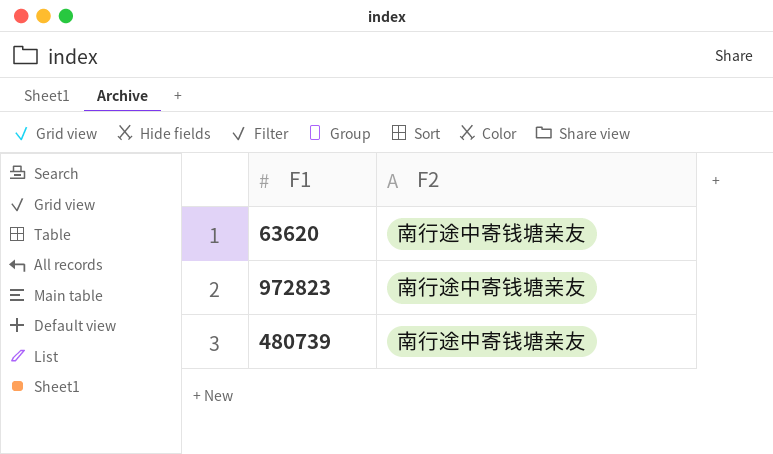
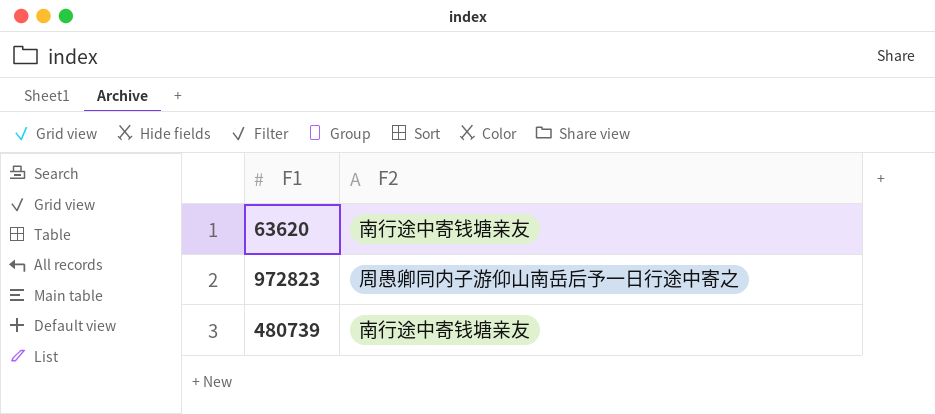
972823 | F2: 南行途中寄钱塘亲友 -> 周愚卿同内子游仰山南岳后予一日行途中寄之

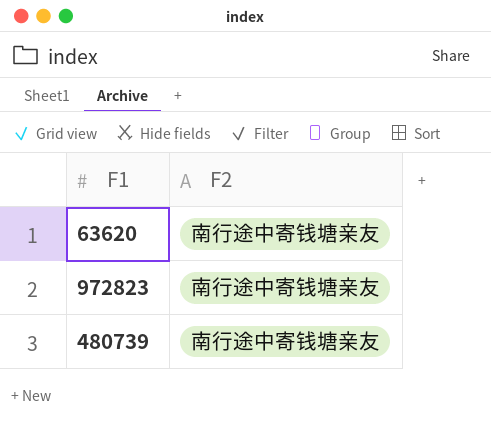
972823 | F2: 周愚卿同内子游仰山南岳后予一日行途中寄之 -> 南行途中寄钱塘亲友

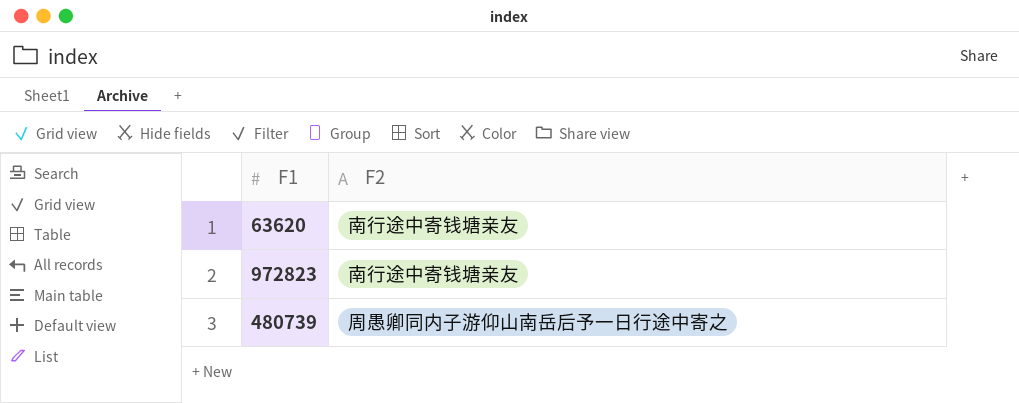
480739 | F2: 南行途中寄钱塘亲友 -> 周愚卿同内子游仰山南岳后予一日行途中寄之

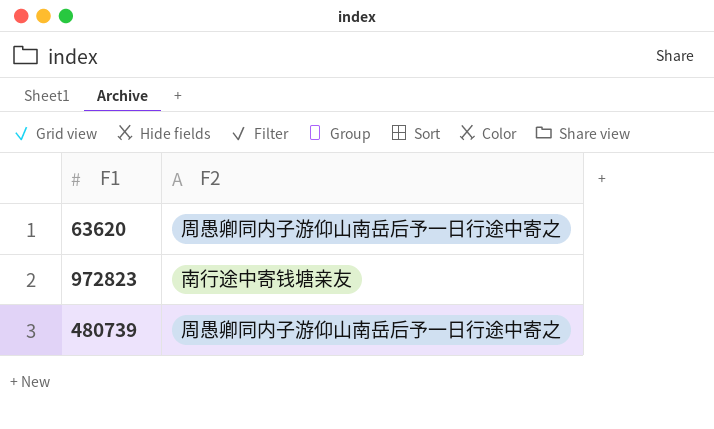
63620 | F2: 南行途中寄钱塘亲友 -> 周愚卿同内子游仰山南岳后予一日行途中寄之

